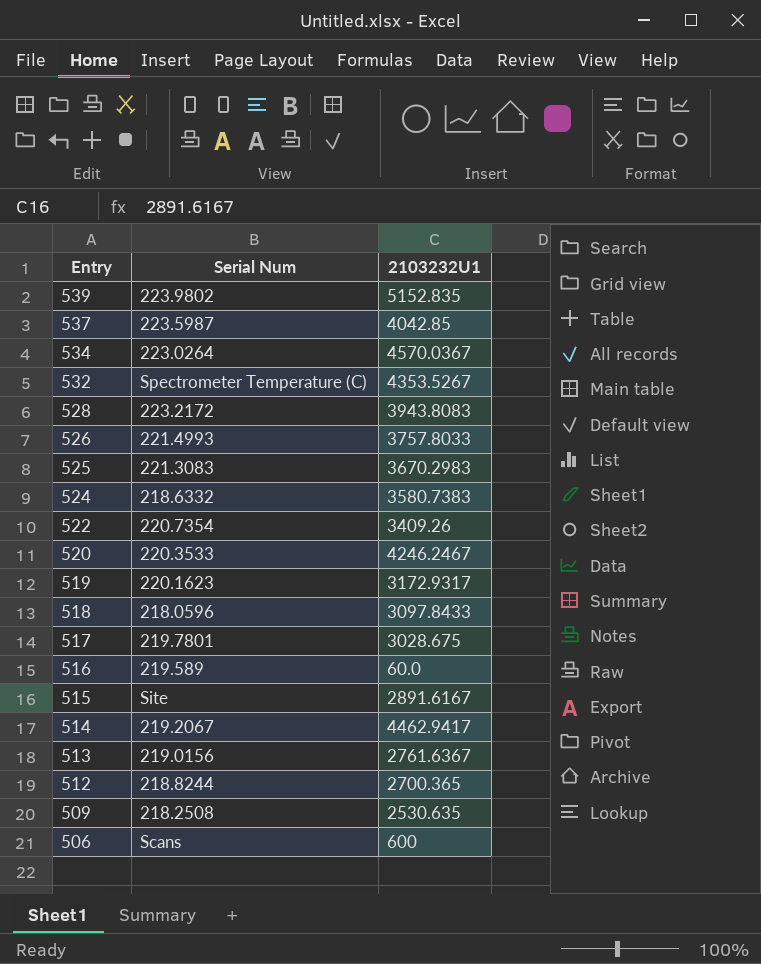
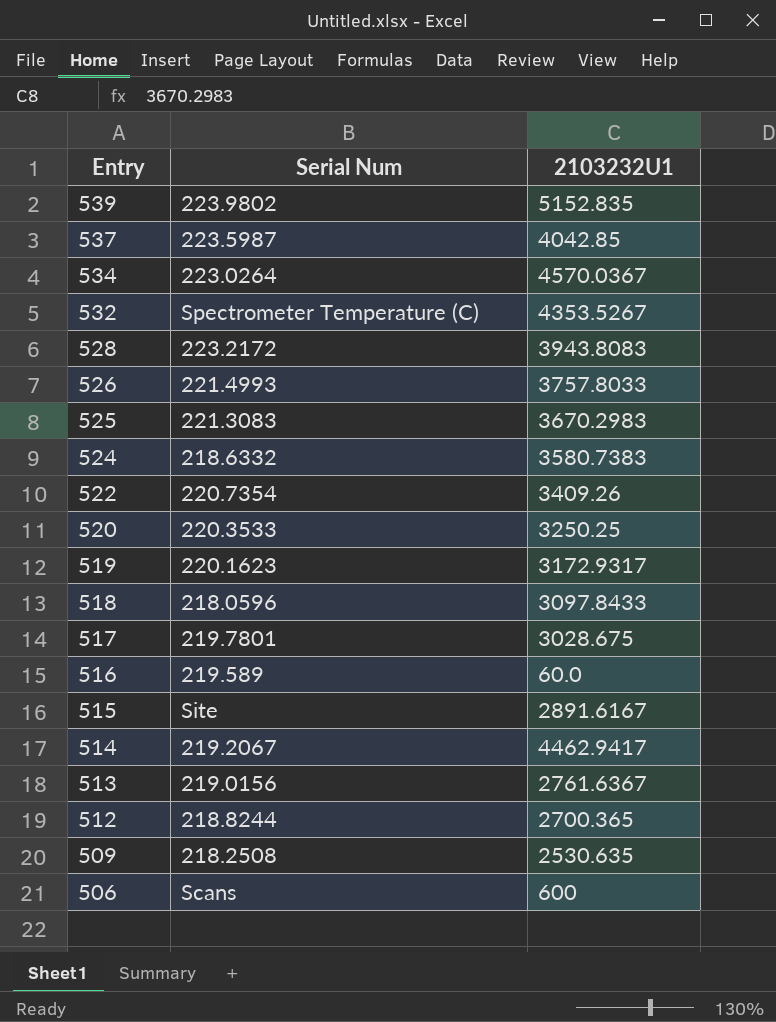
520 | 2103232U1: 4246.2467 -> 3250.25

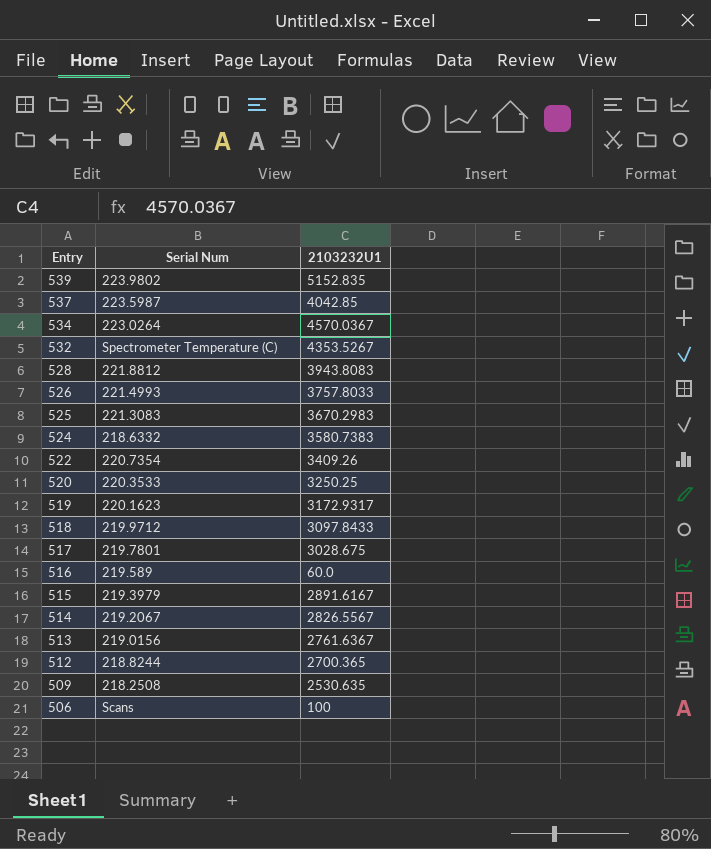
528 | Serial Num: 223.2172 -> 221.8812
518 | Serial Num: 218.0596 -> 219.9712
515 | Serial Num: Site -> 219.3979
514 | 2103232U1: 4462.9417 -> 2826.5567
506 | 2103232U1: 600 -> 100

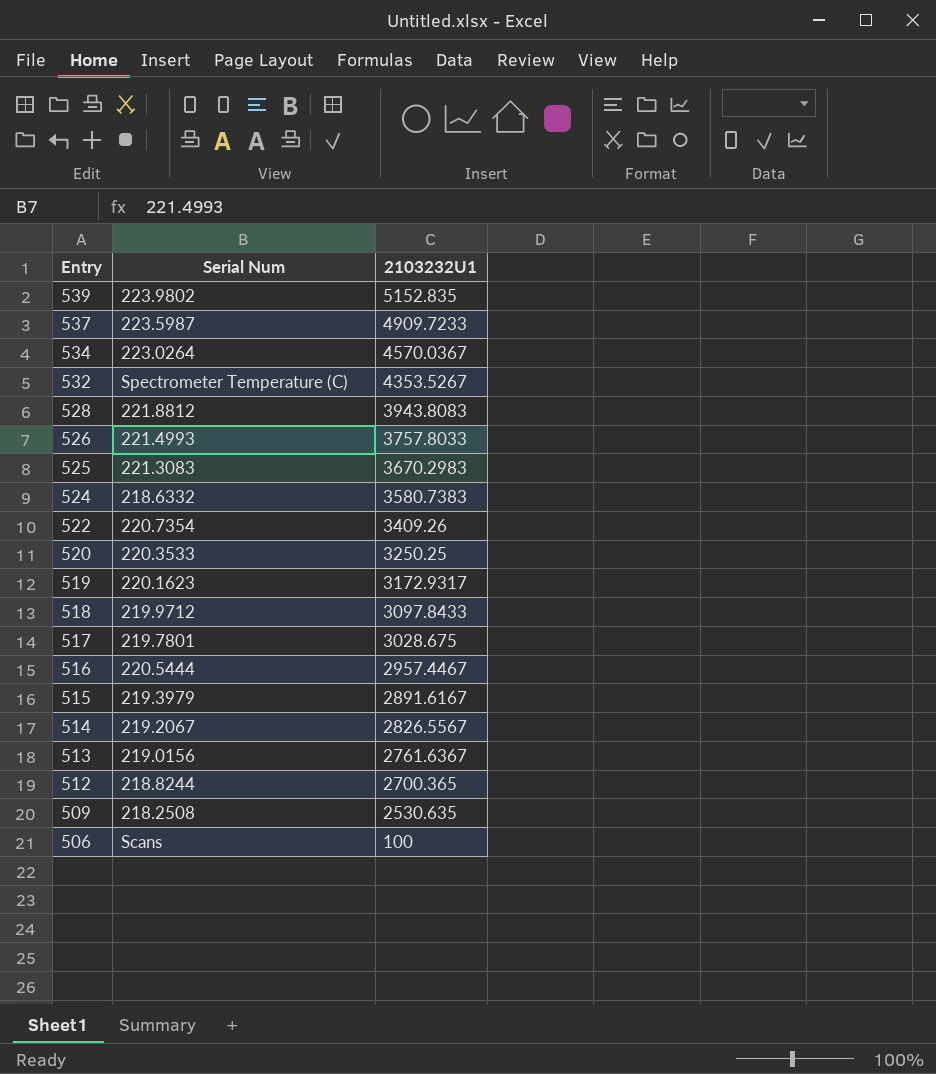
537 | 2103232U1: 4042.85 -> 4909.7233
516 | Serial Num: 219.589 -> 220.5444
516 | 2103232U1: 60.0 -> 2957.4467

